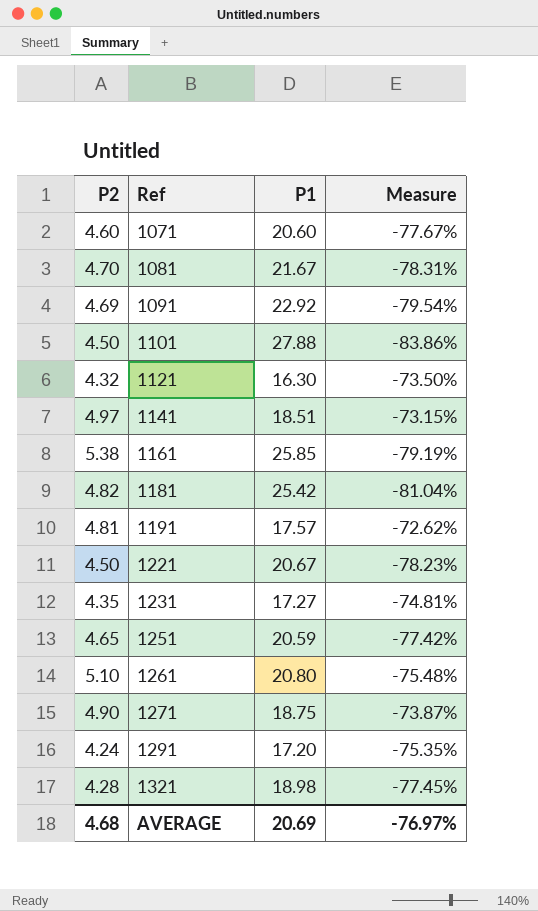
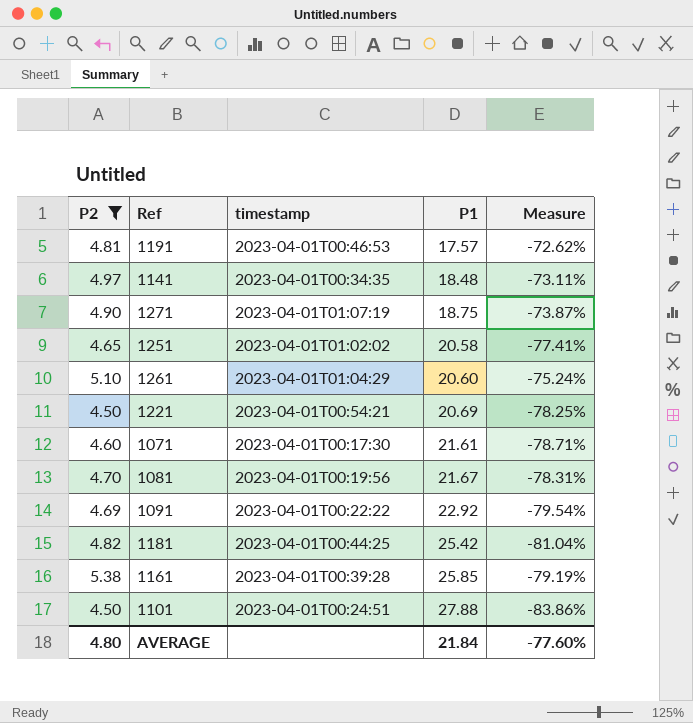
filter: none -> P2 >= 4.50
row order: Ref ascending -> P1 ascending
column timestamp | position: none -> 3
1141 | P1: 18.51 -> 18.48
1141 | Measure: -73.15% -> -73.11%
1251 | P1: 20.59 -> 20.58
1251 | Measure: -77.42% -> -77.41%
1261 | P1: 20.80 -> 20.60
1261 | Measure: -75.48% -> -75.24%
1221 | P1: 20.67 -> 20.69
1221 | Measure: -78.23% -> -78.25%
1071 | P1: 20.60 -> 21.61
1071 | Measure: -77.67% -> -78.71%
AVERAGE | P2: 4.68 -> 4.80
AVERAGE | P1: 20.69 -> 21.84
AVERAGE | Measure: -76.97% -> -77.60%

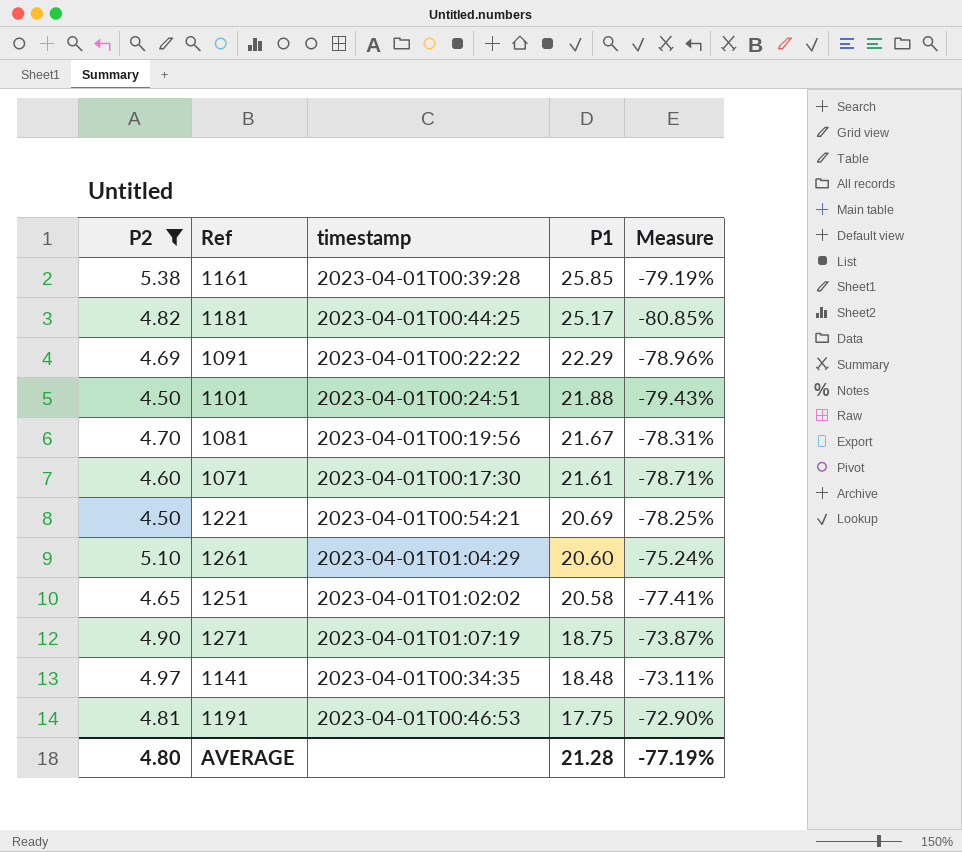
row order: P1 ascending -> P1 descending
1181 | P1: 25.42 -> 25.17
1181 | Measure: -81.04% -> -80.85%
1091 | P1: 22.92 -> 22.29
1091 | Measure: -79.54% -> -78.96%
1101 | P1: 27.88 -> 21.88
1101 | Measure: -83.86% -> -79.43%
1191 | P1: 17.57 -> 17.75
1191 | Measure: -72.62% -> -72.90%
AVERAGE | P1: 21.84 -> 21.28
AVERAGE | Measure: -77.60% -> -77.19%

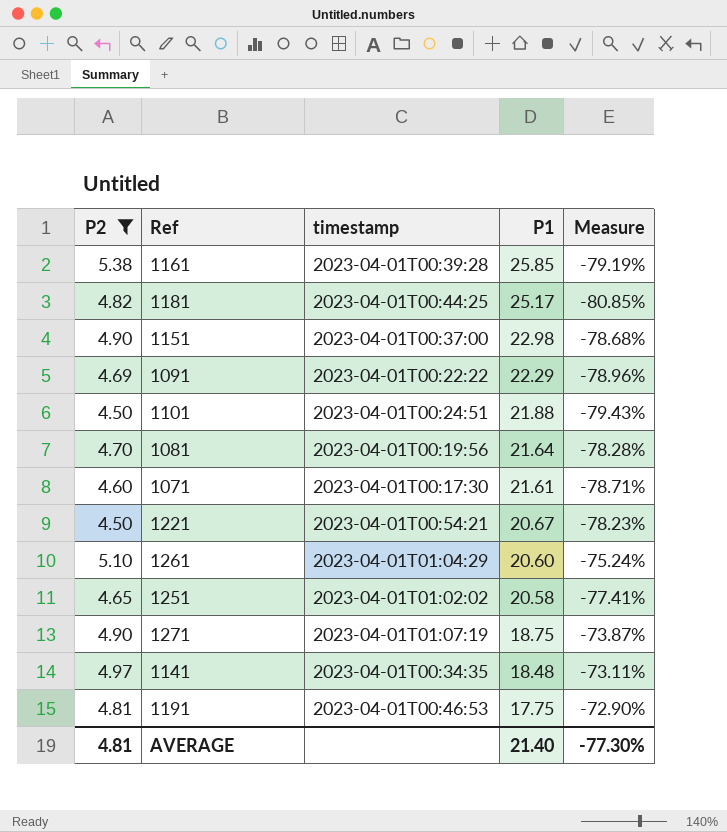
row 1151: none -> 4.90 | 2023-04-01T00:37:00 | 22.98 | -78.68%
1081 | P1: 21.67 -> 21.64
1081 | Measure: -78.31% -> -78.28%
1221 | P1: 20.69 -> 20.67
1221 | Measure: -78.25% -> -78.23%
AVERAGE | P2: 4.80 -> 4.81
AVERAGE | P1: 21.28 -> 21.40
AVERAGE | Measure: -77.19% -> -77.30%

